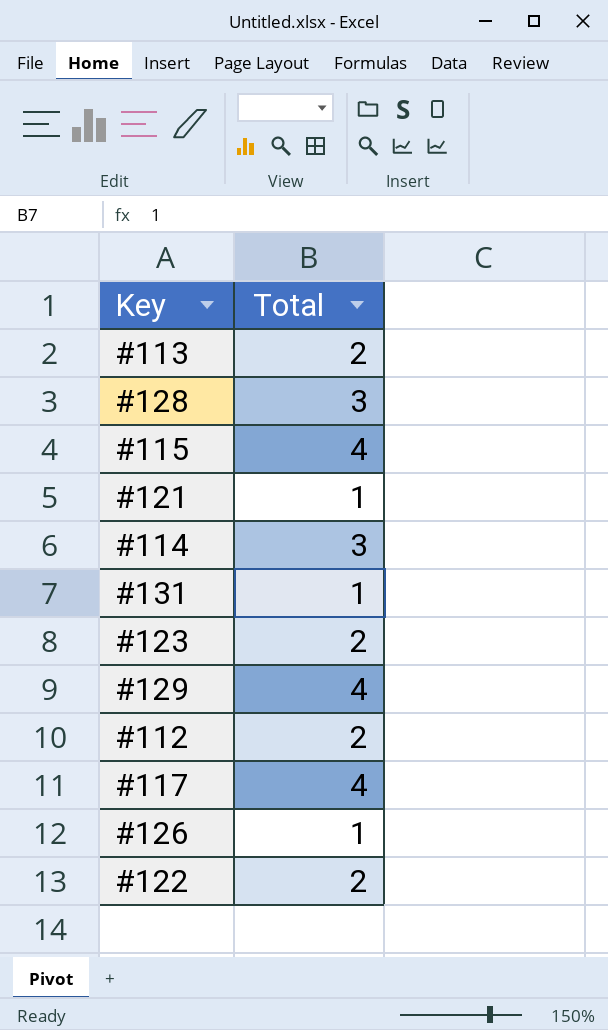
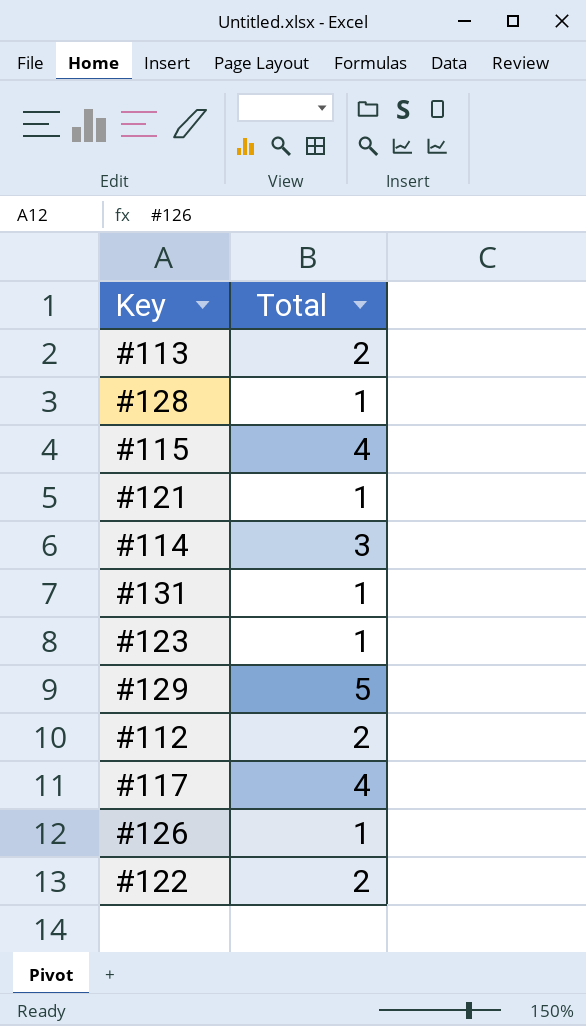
#128 | Total: 3 -> 1
#123 | Total: 2 -> 1
#129 | Total: 4 -> 5

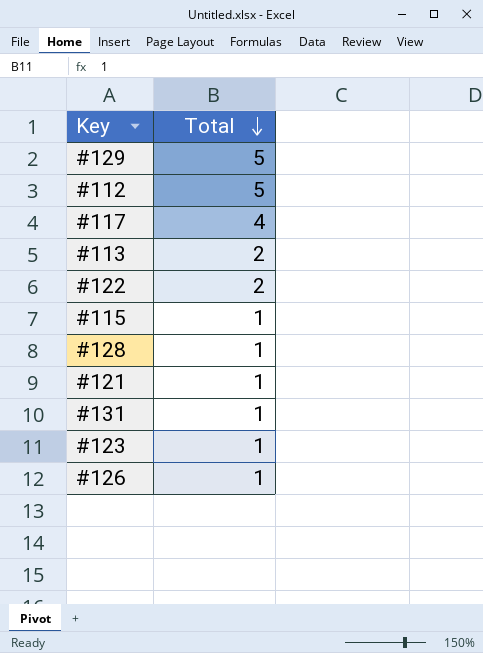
row order: none -> Total descending
row #114: 3 -> none
#112 | Total: 2 -> 5
#115 | Total: 4 -> 1

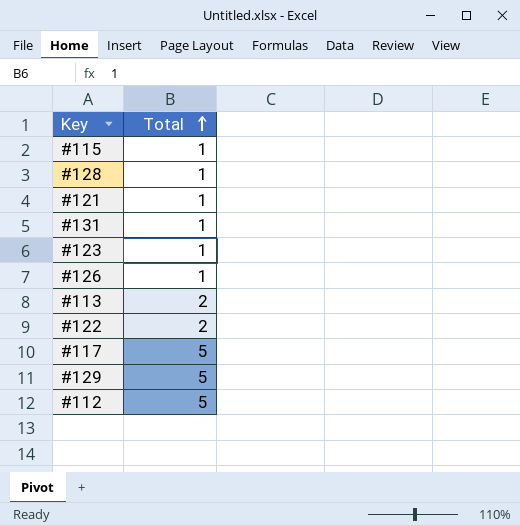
row order: Total descending -> Total ascending
#117 | Total: 4 -> 5

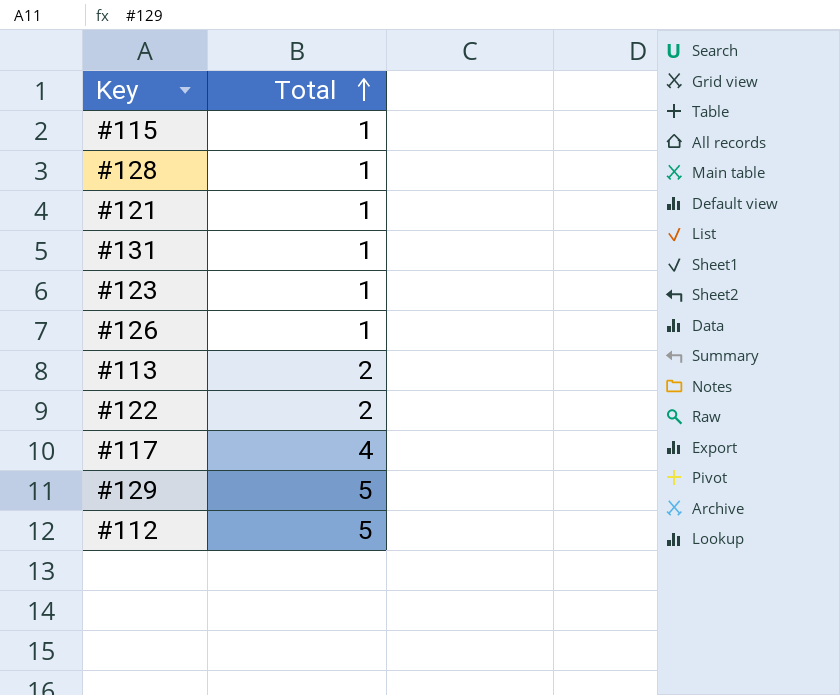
#117 | Total: 5 -> 4

